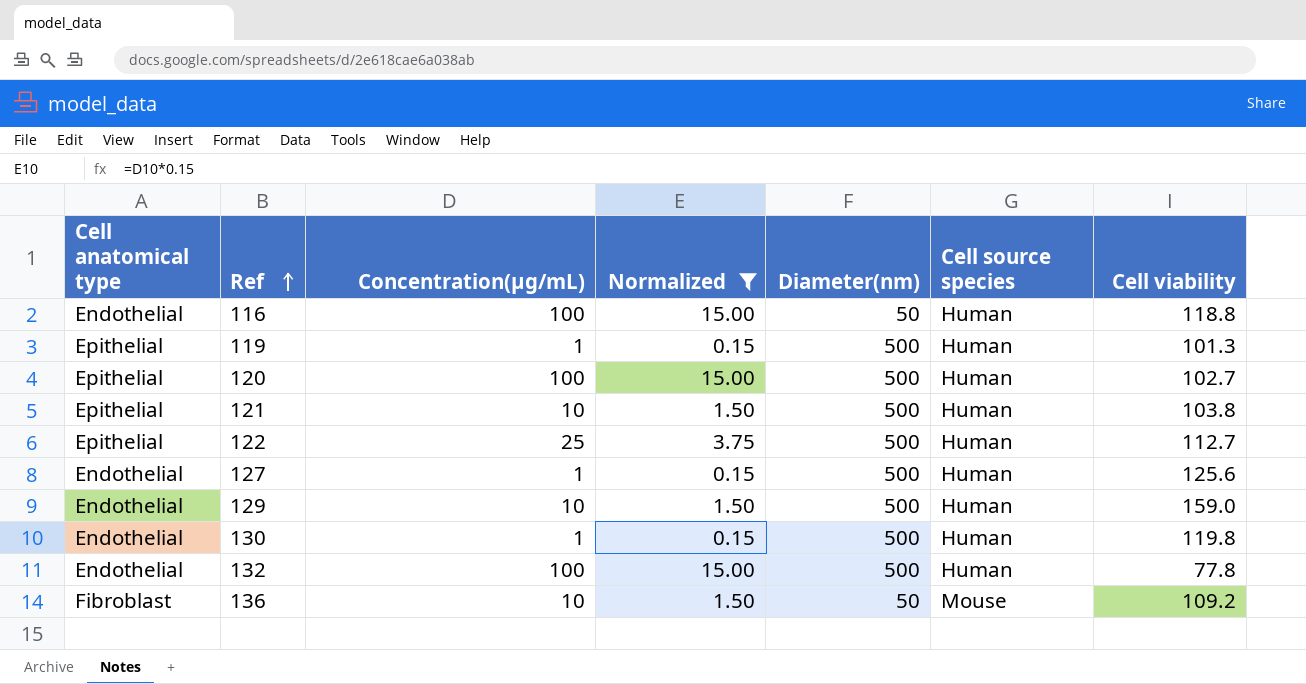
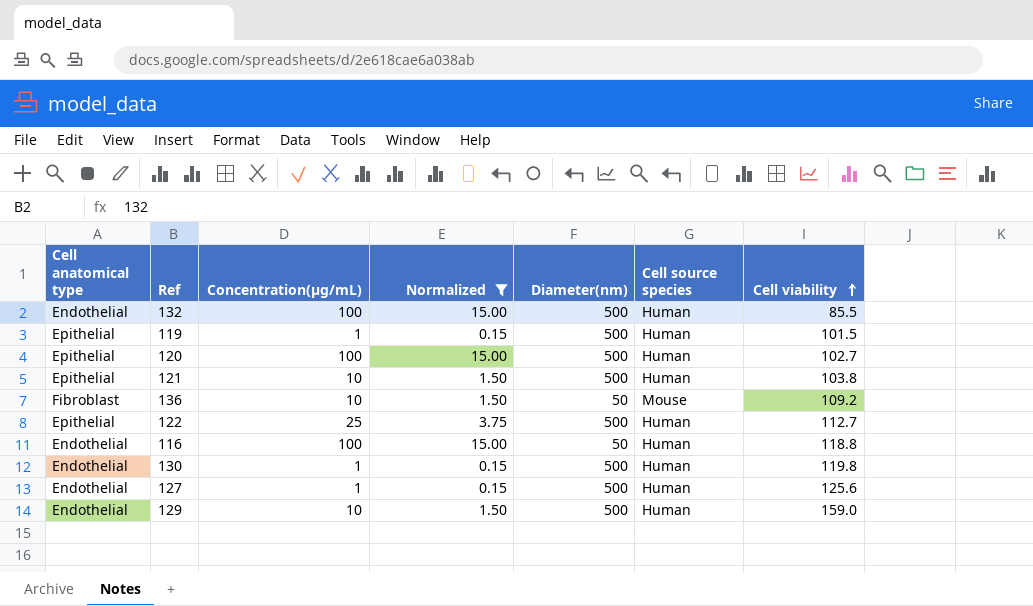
row order: Ref ascending -> Cell viability ascending
132 | Cell viability: 77.8 -> 85.5
119 | Cell viability: 101.3 -> 101.5

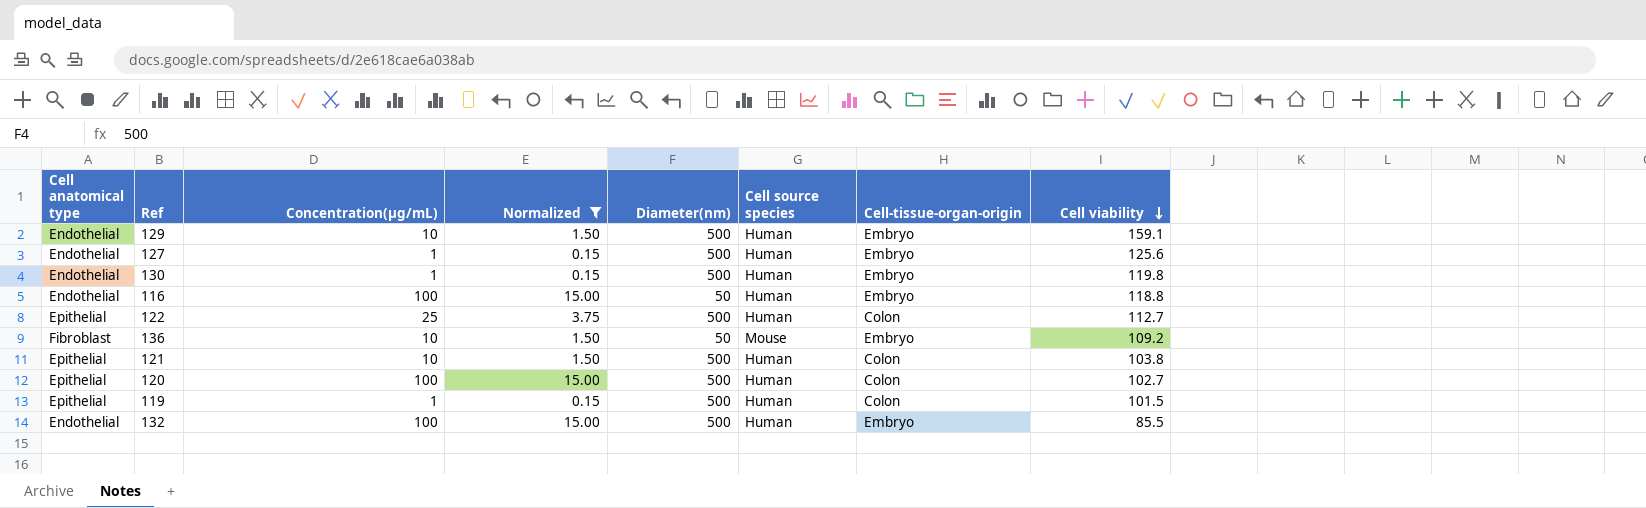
row order: Cell viability ascending -> Cell viability descending
column Cell-tissue-organ-origin | position: none -> 7
129 | Cell viability: 159.0 -> 159.1

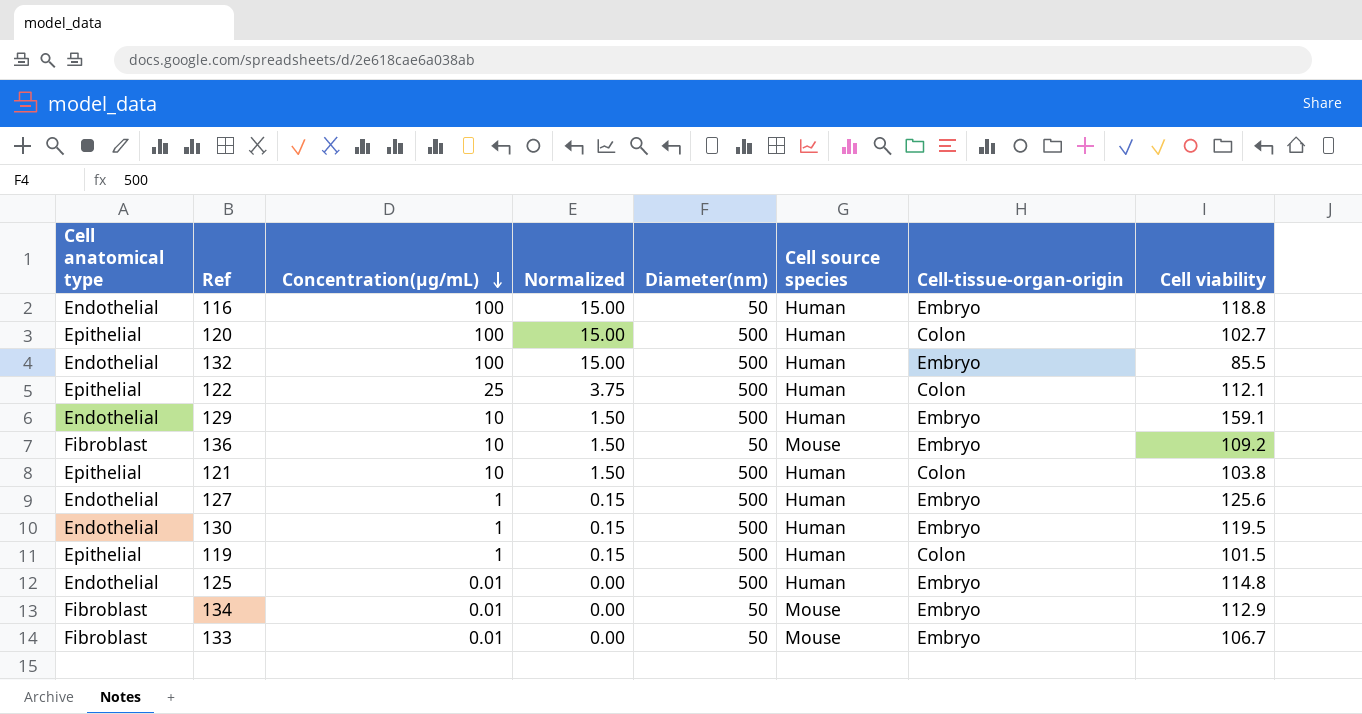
filter: Normalized != 0.00 -> none
row order: Cell viability descending -> Concentration(μg/mL) descending
122 | Cell viability: 112.7 -> 112.1
130 | Cell viability: 119.8 -> 119.5

